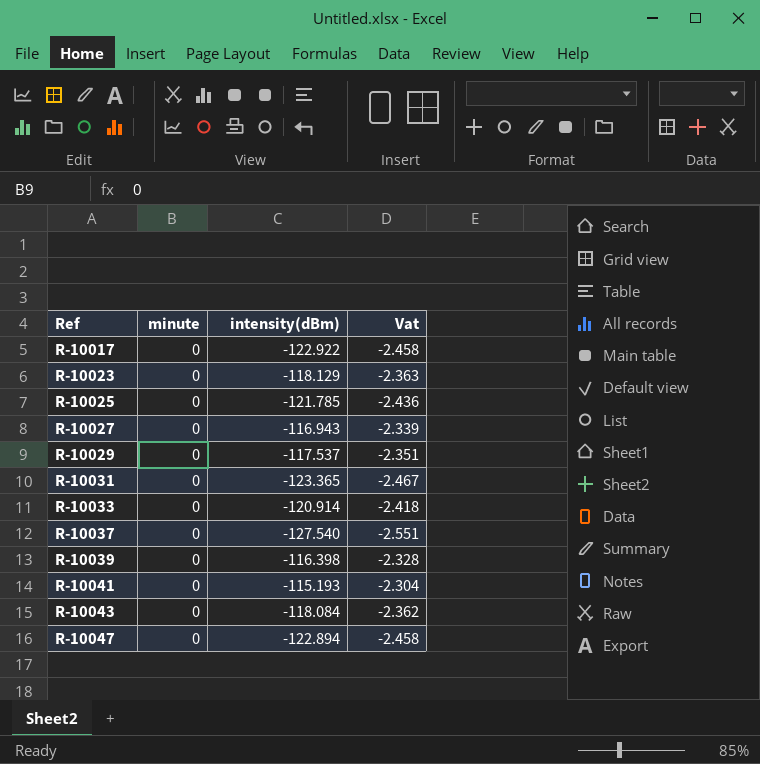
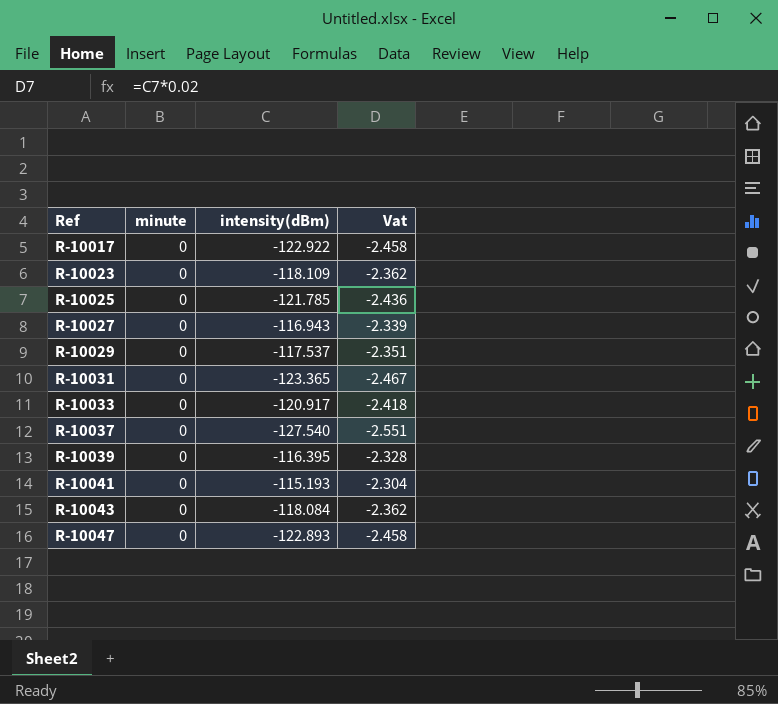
R-10023 | intensity(dBm): -118.129 -> -118.109
R-10023 | Vat: -2.363 -> -2.362
R-10033 | intensity(dBm): -120.914 -> -120.917
R-10039 | intensity(dBm): -116.398 -> -116.395
R-10047 | intensity(dBm): -122.894 -> -122.893

